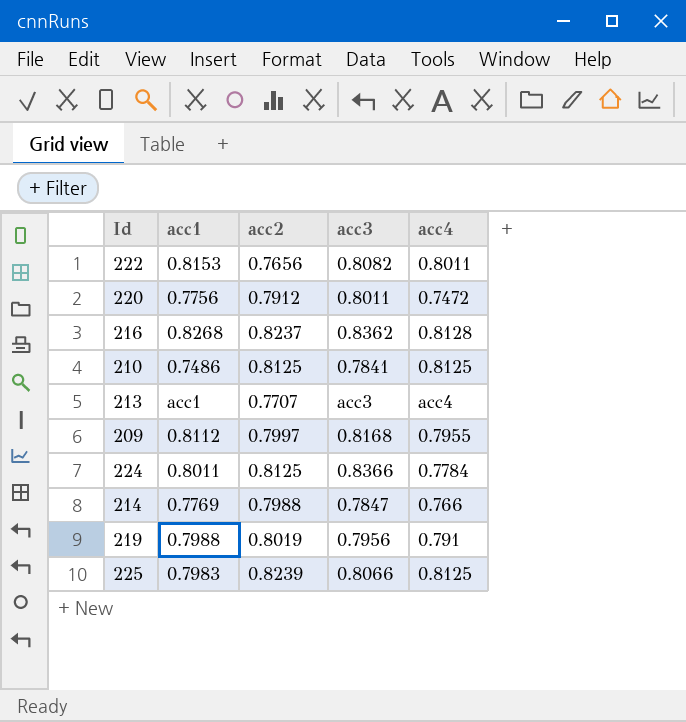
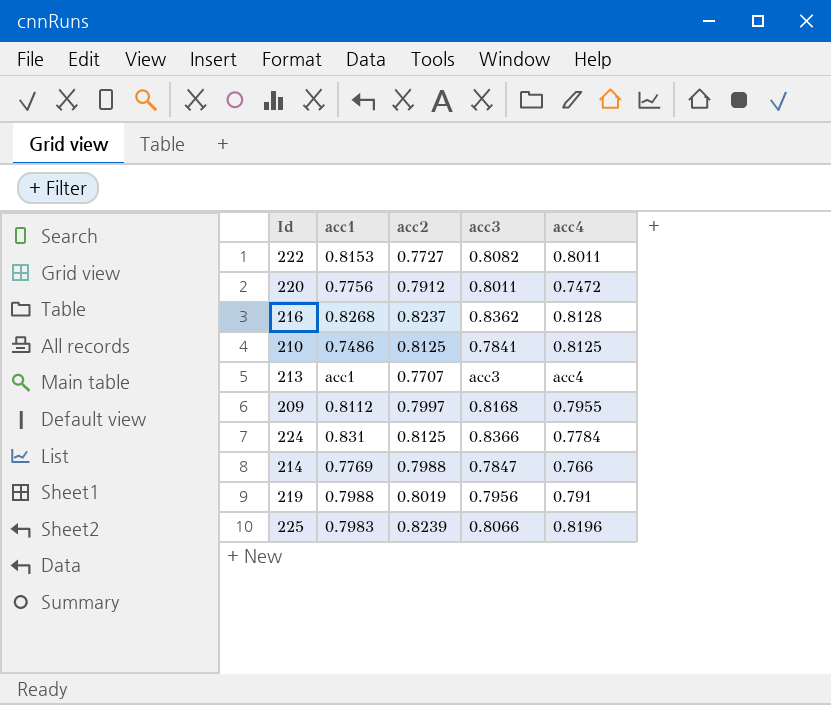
222 | acc2: 0.7656 -> 0.7727
224 | acc1: 0.8011 -> 0.831
225 | acc4: 0.8125 -> 0.8196

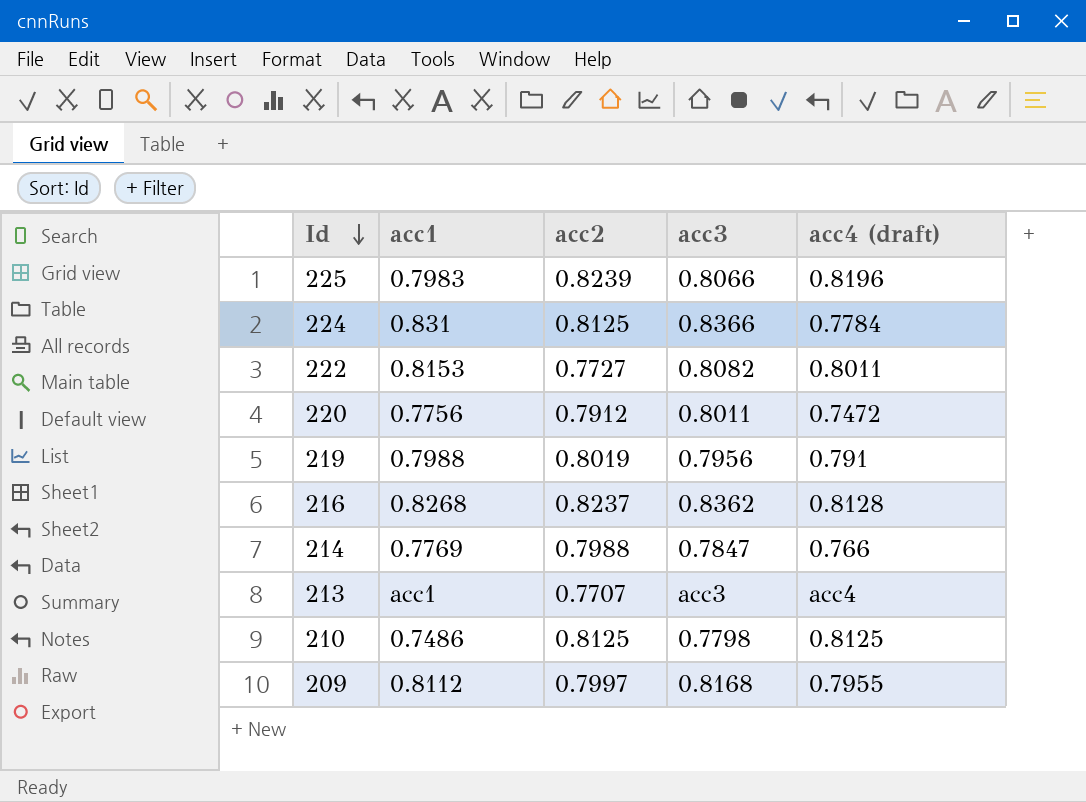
row order: none -> Id descending
column name: acc4 -> acc4 (draft)
210 | acc3: 0.7841 -> 0.7798

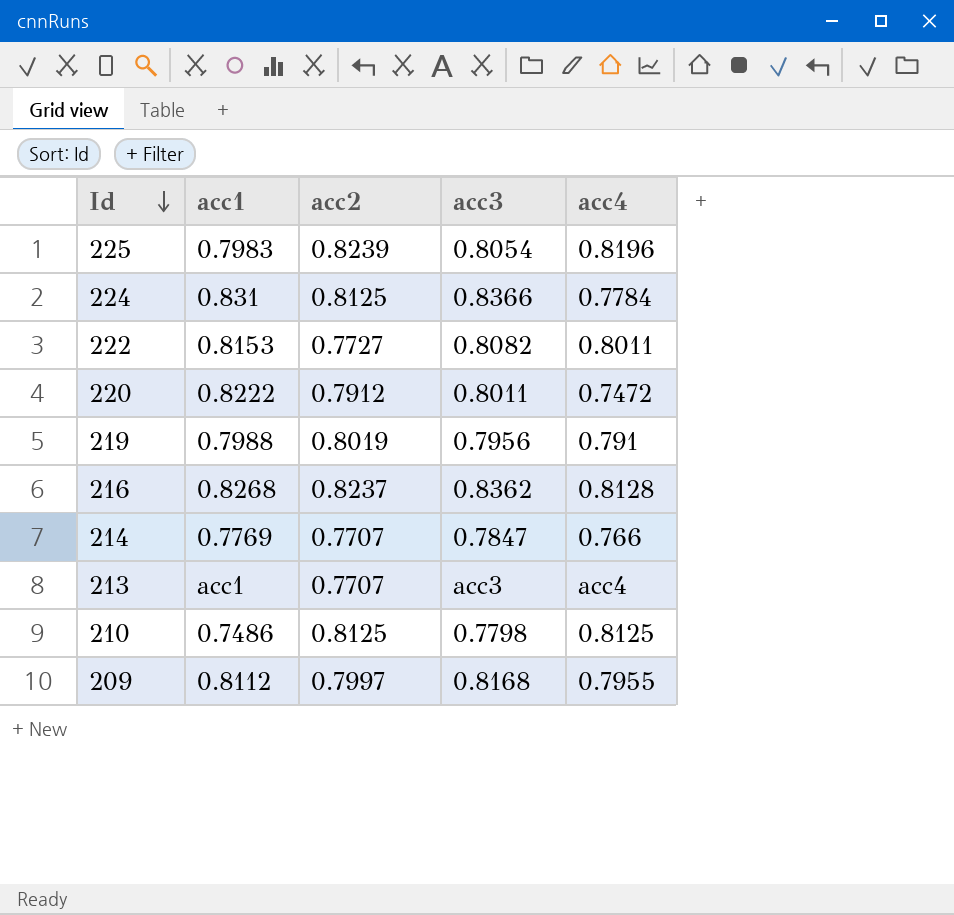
column name: acc4 (draft) -> acc4
225 | acc3: 0.8066 -> 0.8054
220 | acc1: 0.7756 -> 0.8222
214 | acc2: 0.7988 -> 0.7707

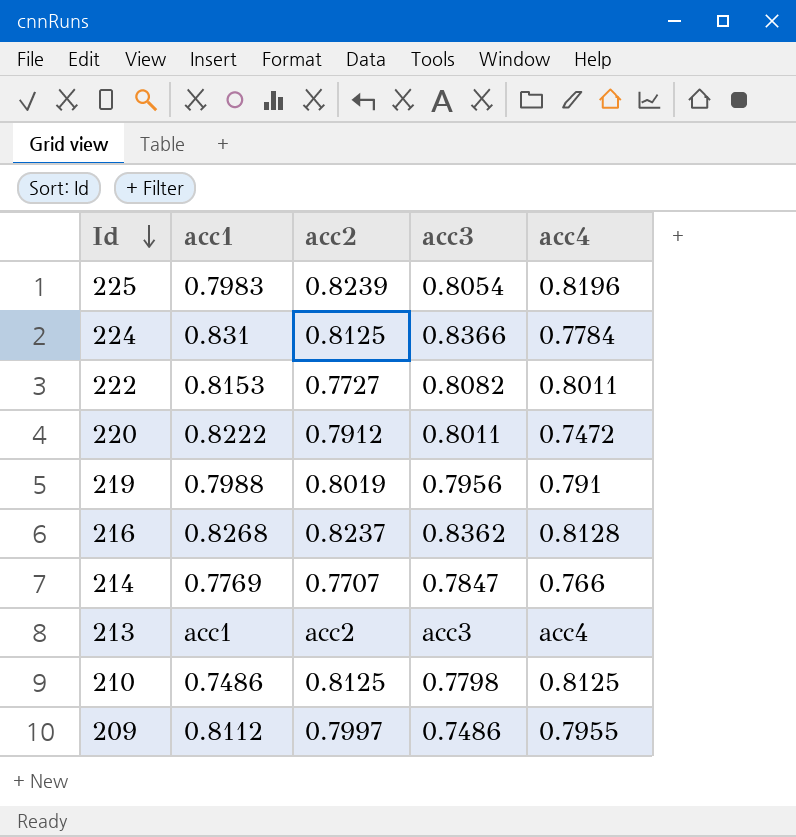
213 | acc2: 0.7707 -> acc2
209 | acc3: 0.8168 -> 0.7486

